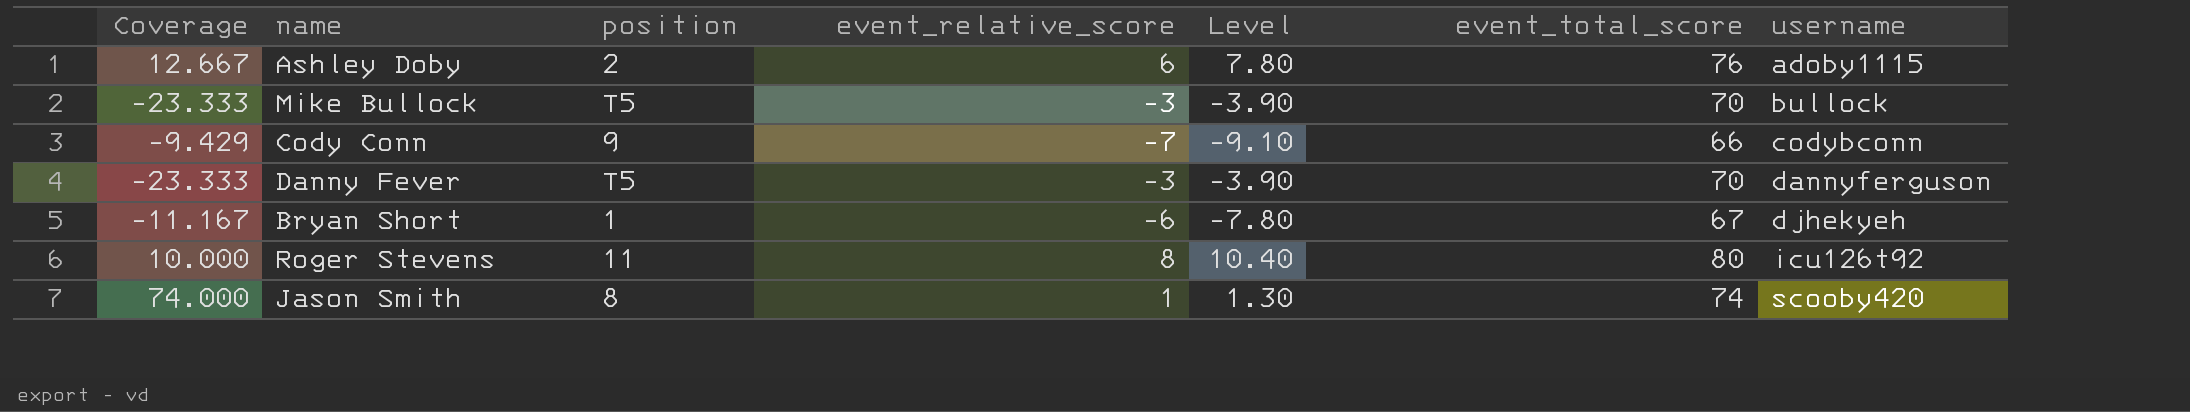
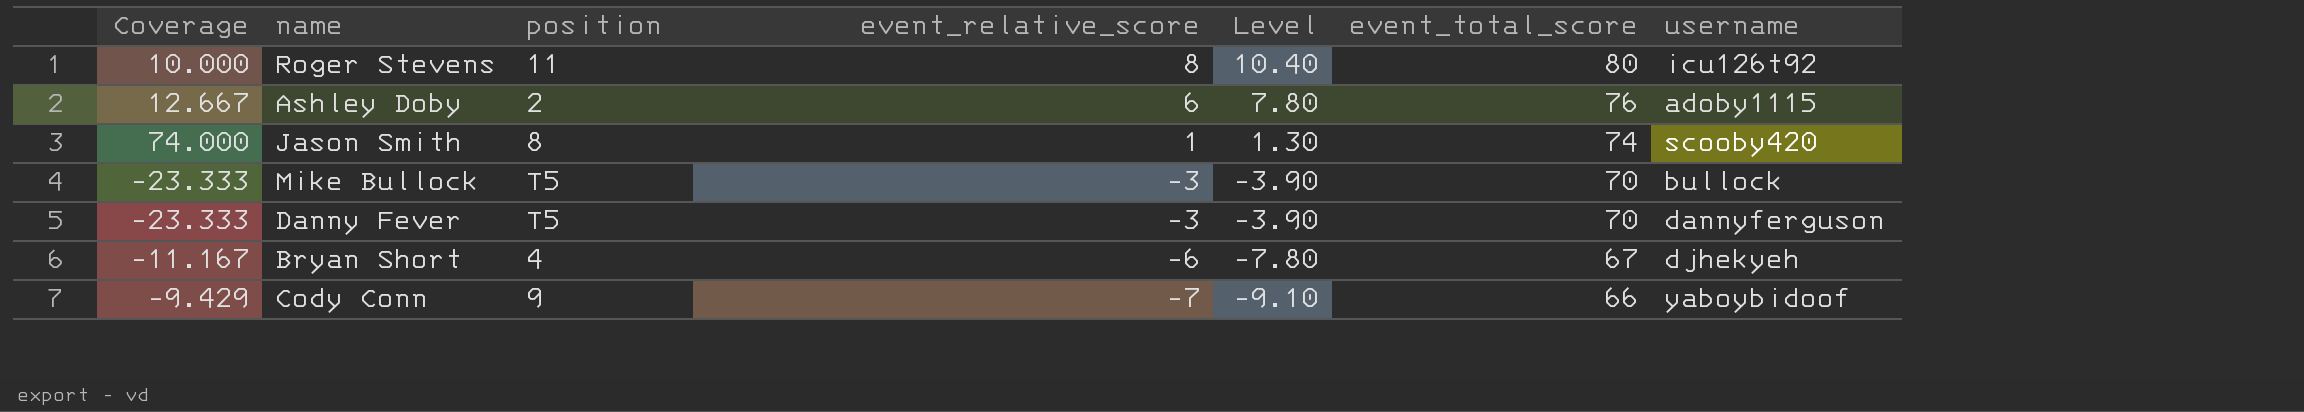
row order: username ascending -> event_relative_score descending
Bryan Short | position: 1 -> 4
Cody Conn | username: codybconn -> yaboybidoof

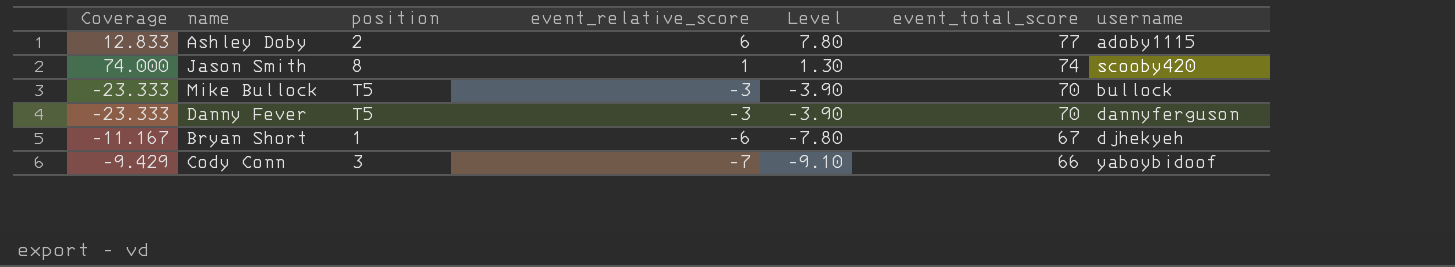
row Roger Stevens: 10.000 | 11 | 8 | 10.40 | 80 | icu126t92 -> none
Ashley Doby | Coverage: 12.667 -> 12.833
Ashley Doby | event_total_score: 76 -> 77
Bryan Short | position: 4 -> 1
Cody Conn | position: 9 -> 3

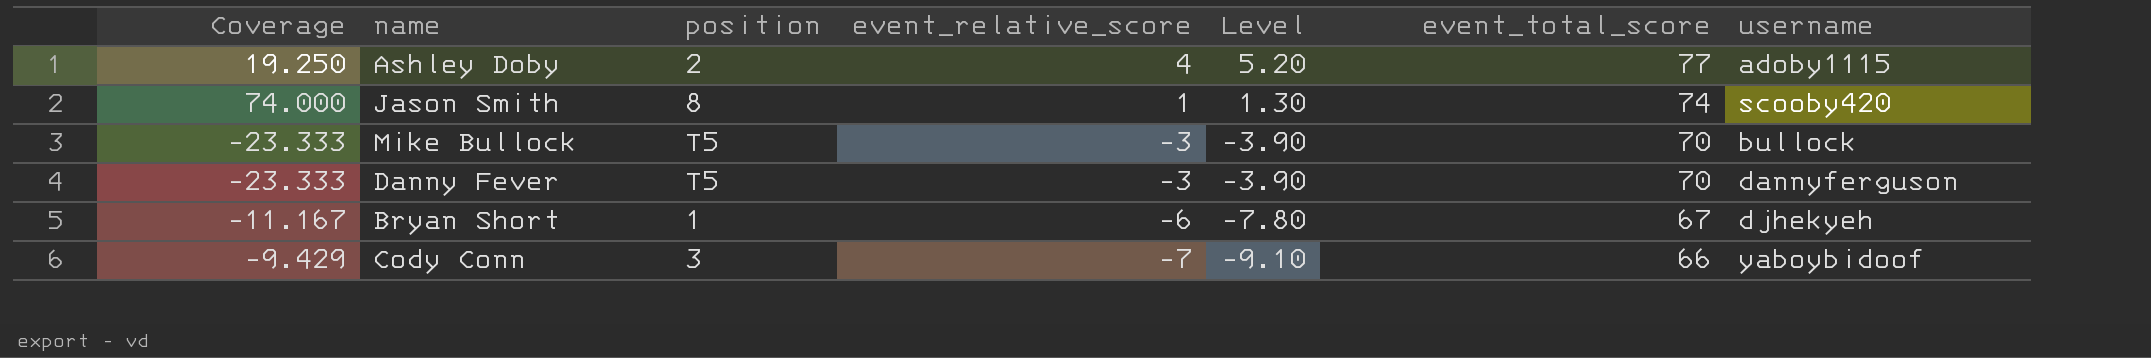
Ashley Doby | Coverage: 12.833 -> 19.250
Ashley Doby | event_relative_score: 6 -> 4
Ashley Doby | Level: 7.80 -> 5.20

